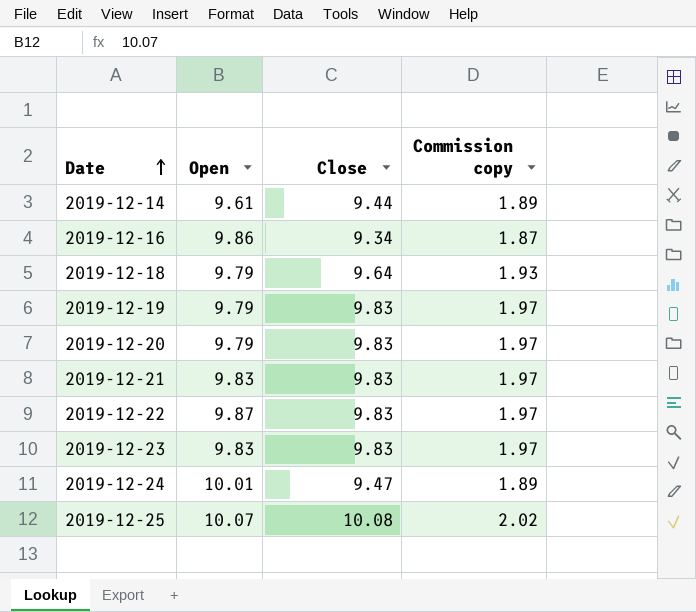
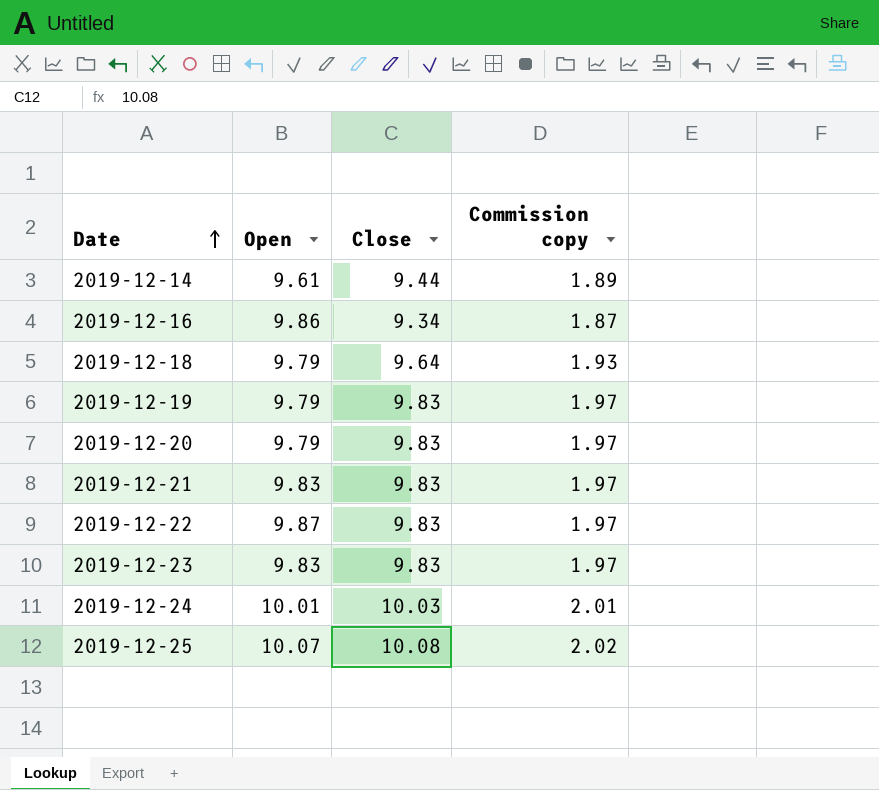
2019-12-24 | Close: 9.47 -> 10.03
2019-12-24 | Commission copy: 1.89 -> 2.01

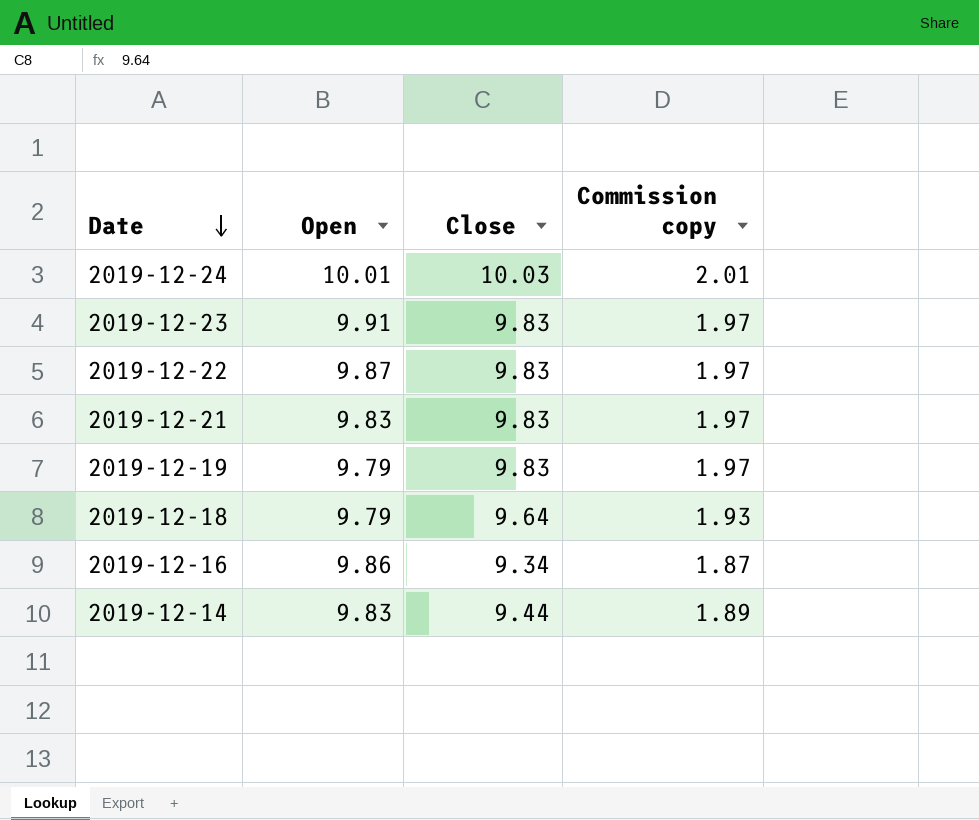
row order: Date ascending -> Date descending
row 2019-12-20: 9.79 | 9.83 | 1.97 -> none
row 2019-12-25: 10.07 | 10.08 | 2.02 -> none
2019-12-23 | Open: 9.83 -> 9.91
2019-12-14 | Open: 9.61 -> 9.83

